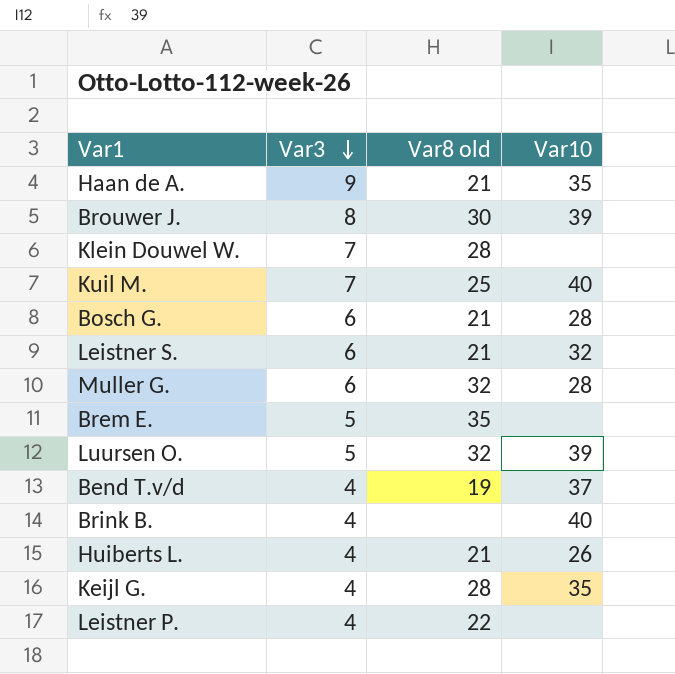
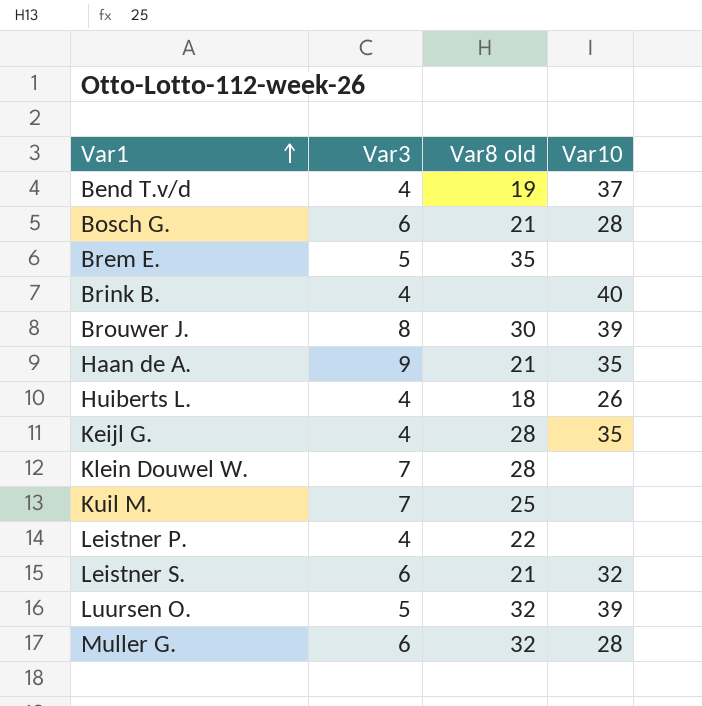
row order: Var3 descending -> Var1 ascending
Huiberts L. | Var8 old: 21 -> 18
Kuil M. | Var10: 40 -> none

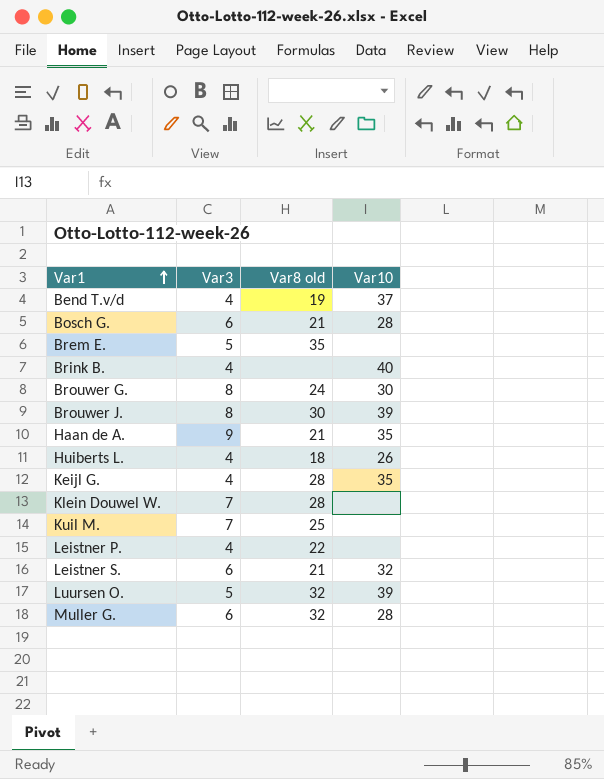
row Brouwer G.: none -> 8 | 24 | 30

